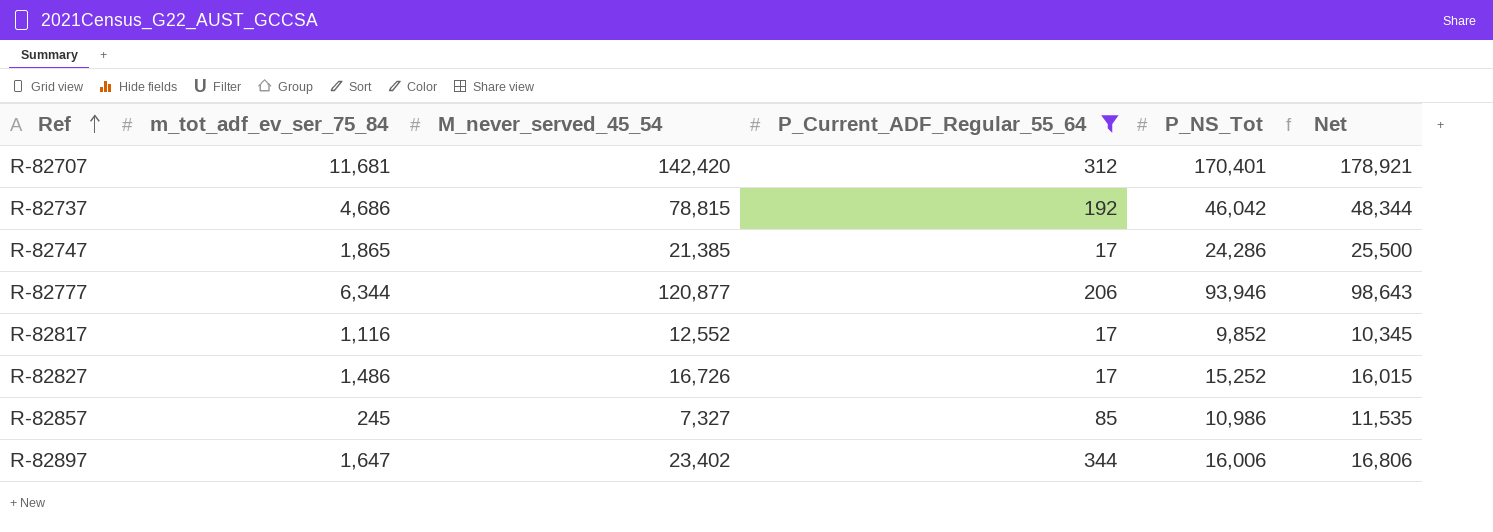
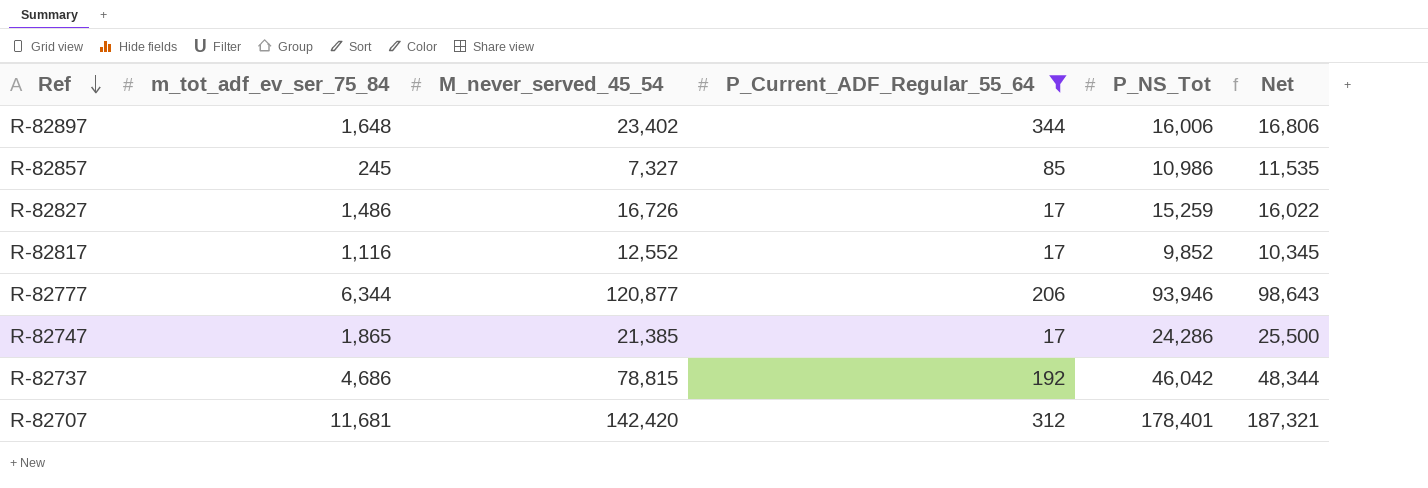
row order: Ref ascending -> Ref descending
R-82897 | m_tot_adf_ev_ser_75_84: 1,647 -> 1,648
R-82827 | P_NS_Tot: 15,252 -> 15,259
R-82827 | Net: 16,015 -> 16,022
R-82707 | P_NS_Tot: 170,401 -> 178,401
R-82707 | Net: 178,921 -> 187,321

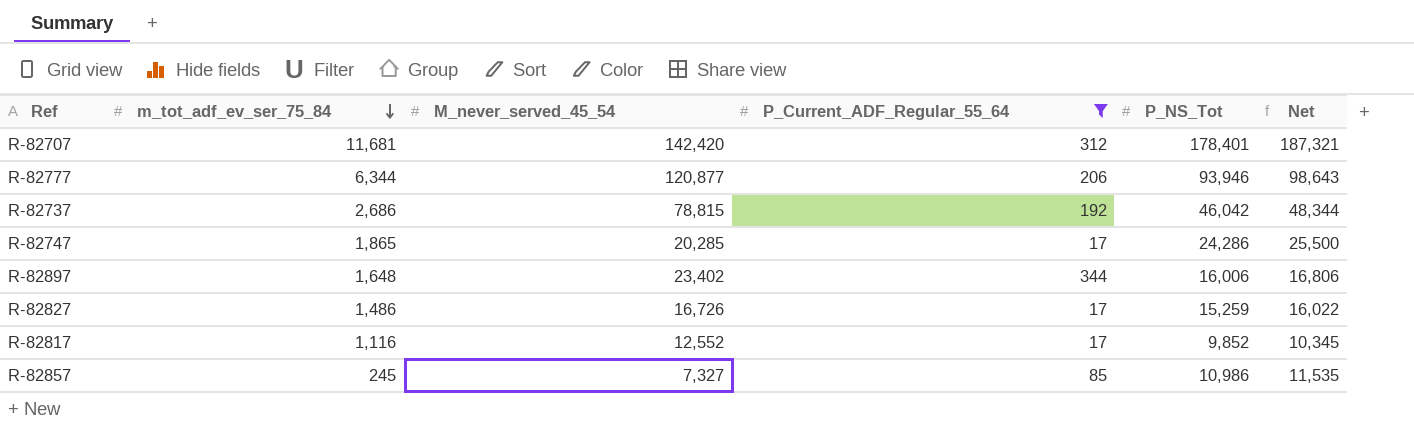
row order: Ref descending -> m_tot_adf_ev_ser_75_84 descending
R-82737 | m_tot_adf_ev_ser_75_84: 4,686 -> 2,686
R-82747 | M_never_served_45_54: 21,385 -> 20,285

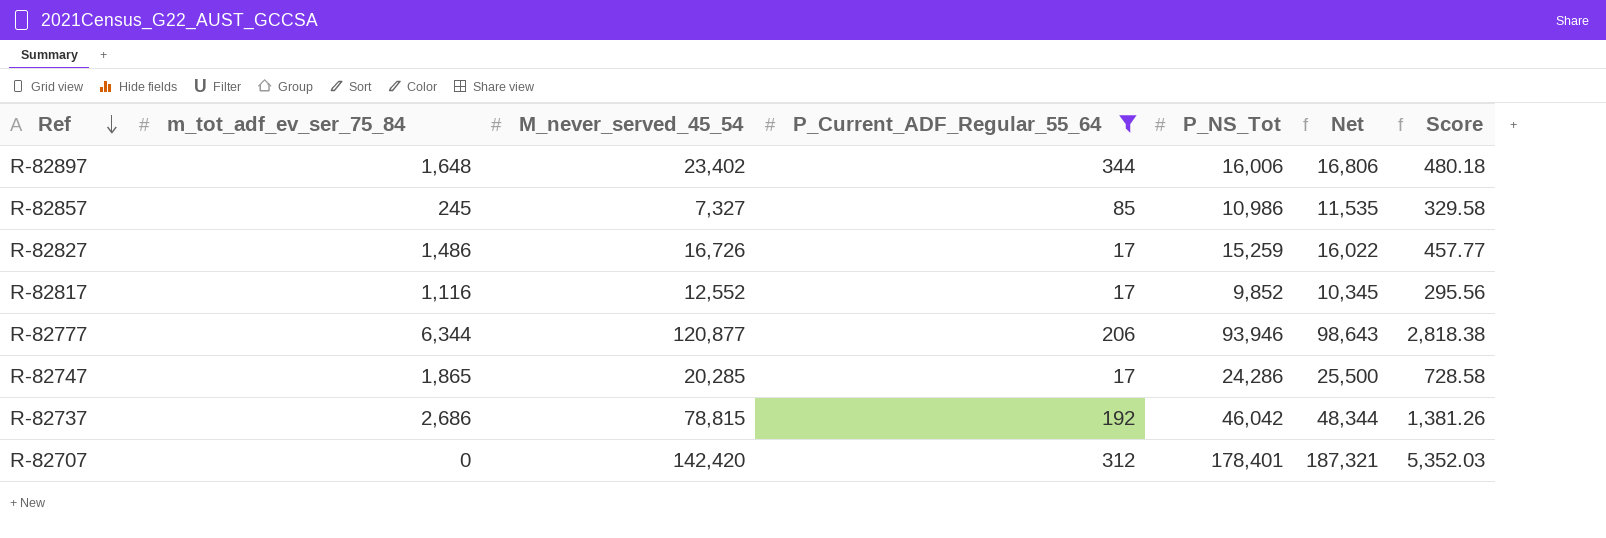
row order: m_tot_adf_ev_ser_75_84 descending -> Ref descending
column Score | formula: none -> [P_NS_Tot] * 0.03
R-82707 | m_tot_adf_ev_ser_75_84: 11,681 -> 0

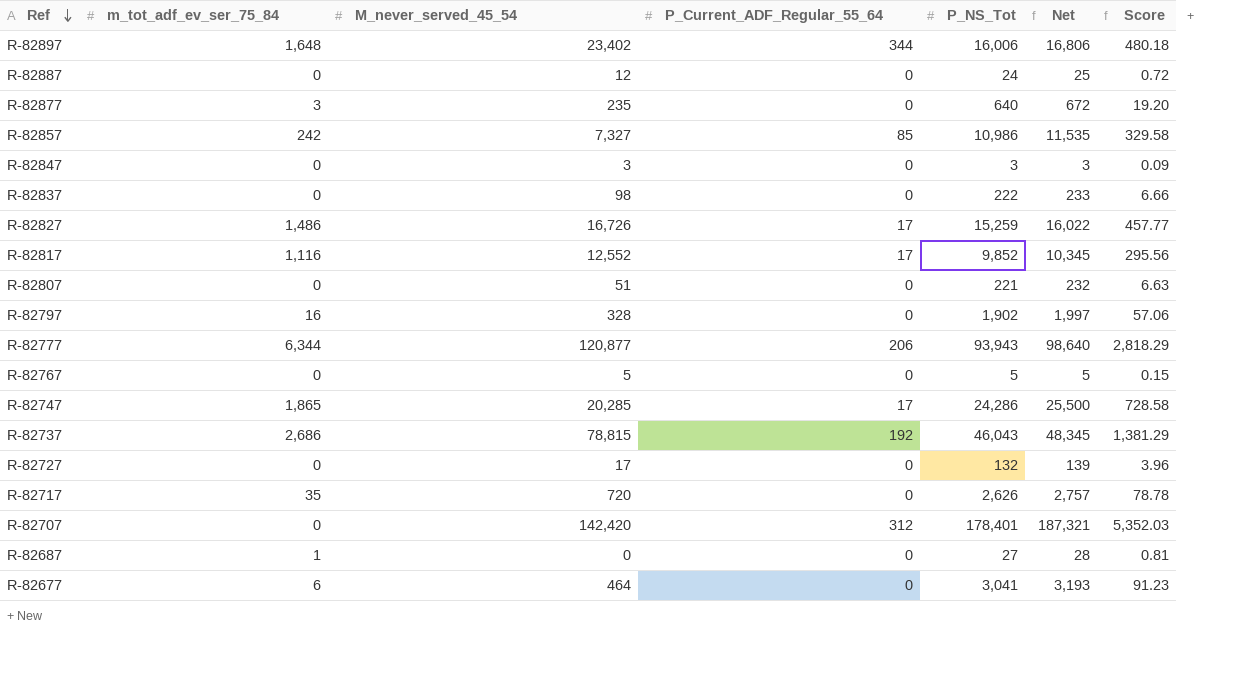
filter: P_Current_ADF_Regular_55_64 != 0 -> none
R-82857 | m_tot_adf_ev_ser_75_84: 245 -> 242
R-82777 | P_NS_Tot: 93,946 -> 93,943
R-82777 | Net: 98,643 -> 98,640
R-82777 | Score: 2,818.38 -> 2,818.29
R-82737 | P_NS_Tot: 46,042 -> 46,043
R-82737 | Net: 48,344 -> 48,345
R-82737 | Score: 1,381.26 -> 1,381.29

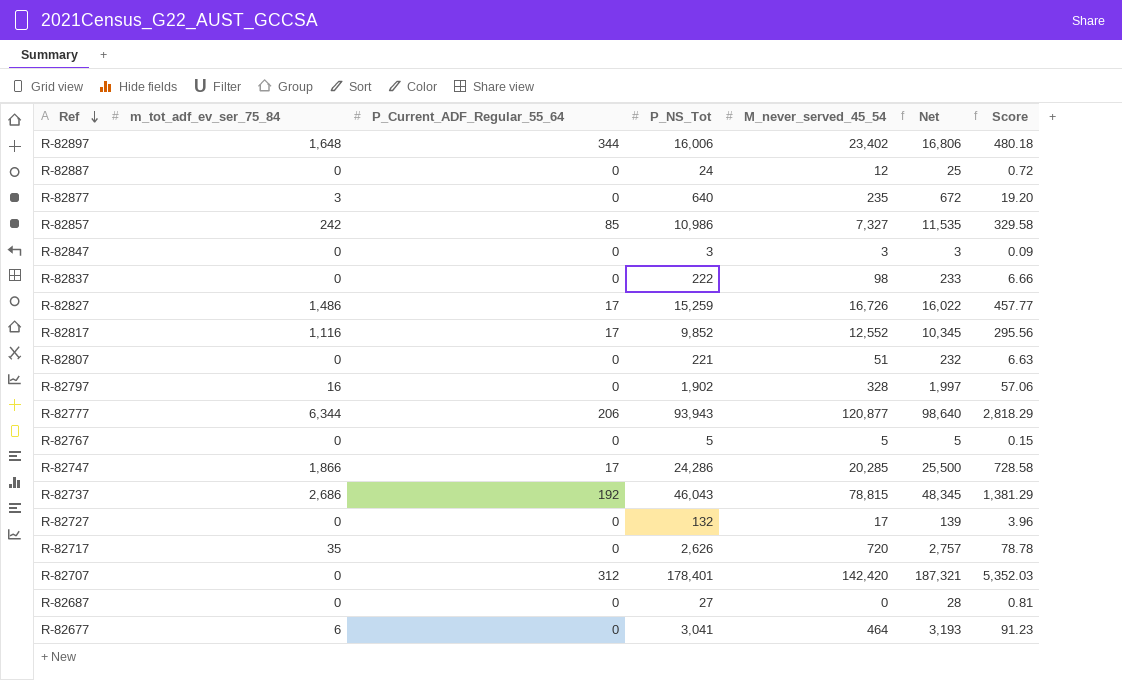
column M_never_served_45_54 | position: 3 -> 5
R-82747 | m_tot_adf_ev_ser_75_84: 1,865 -> 1,866
R-82687 | m_tot_adf_ev_ser_75_84: 1 -> 0

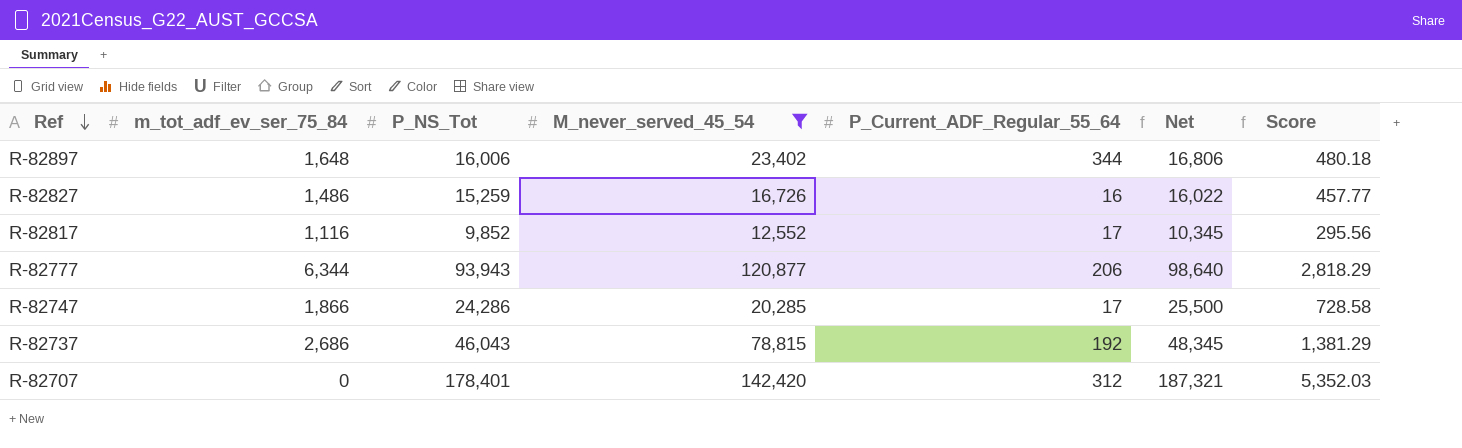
filter: none -> M_never_served_45_54 >= 12,552
column P_Current_ADF_Regular_55_64 | position: 3 -> 5
R-82827 | P_Current_ADF_Regular_55_64: 17 -> 16

